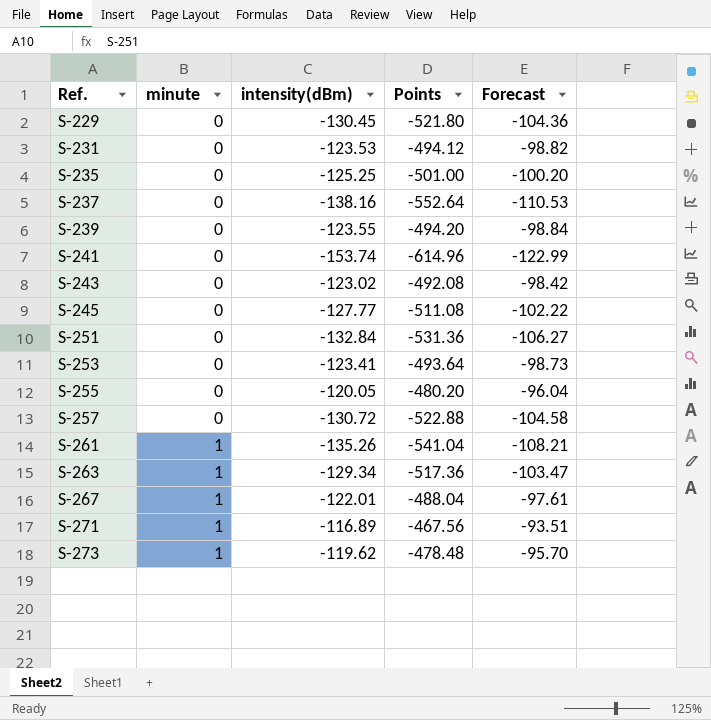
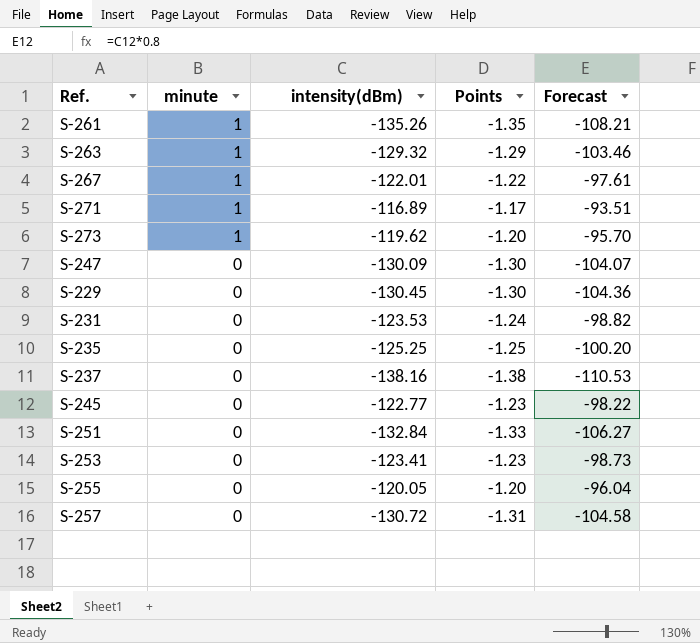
row order: Ref. ascending -> minute descending
column Points | formula: [intensity(dBm)] * 4 -> [intensity(dBm)] * 0.01
row S-239: 0 | -123.55 | -494.20 | -98.84 -> none
row S-241: 0 | -153.74 | -614.96 | -122.99 -> none
row S-243: 0 | -123.02 | -492.08 | -98.42 -> none
S-263 | intensity(dBm): -129.34 -> -129.32
S-263 | Forecast: -103.47 -> -103.46
row S-247: none -> 0 | -130.09 | -1.30 | -104.07
S-245 | intensity(dBm): -127.77 -> -122.77
S-245 | Forecast: -102.22 -> -98.22

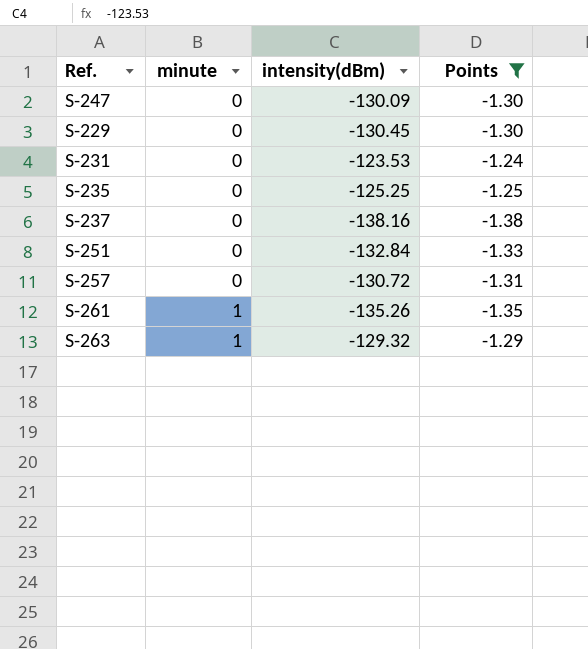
filter: none -> Points <= -1.24
row order: minute descending -> minute ascending
column Forecast | formula: [intensity(dBm)] * 0.8 -> none

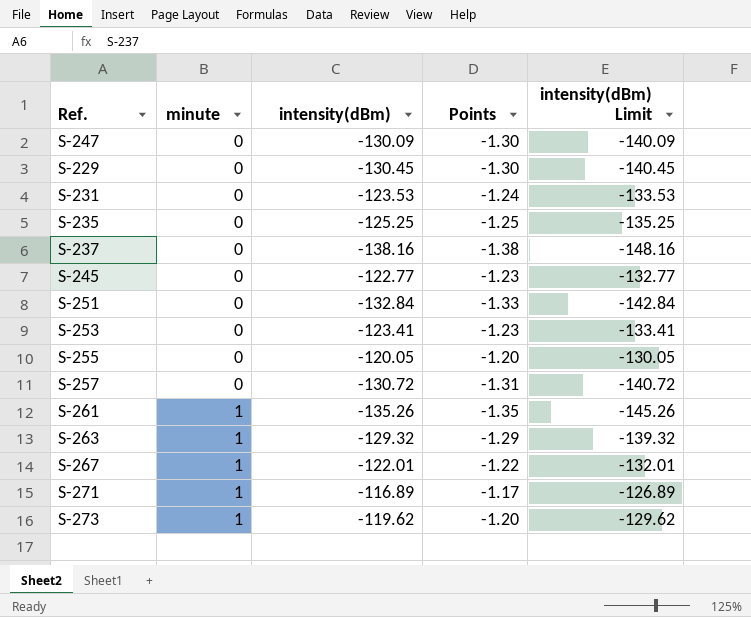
filter: Points <= -1.24 -> none
column intensity(dBm) Limit | formula: none -> [intensity(dBm)] - 10

